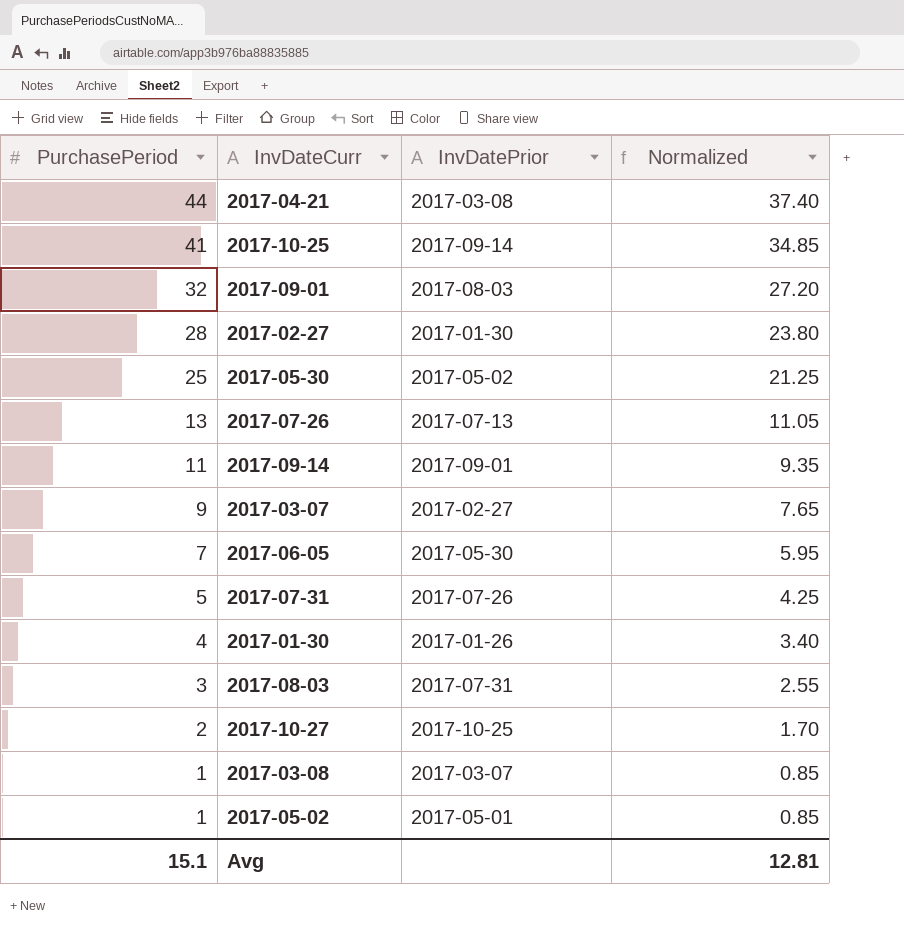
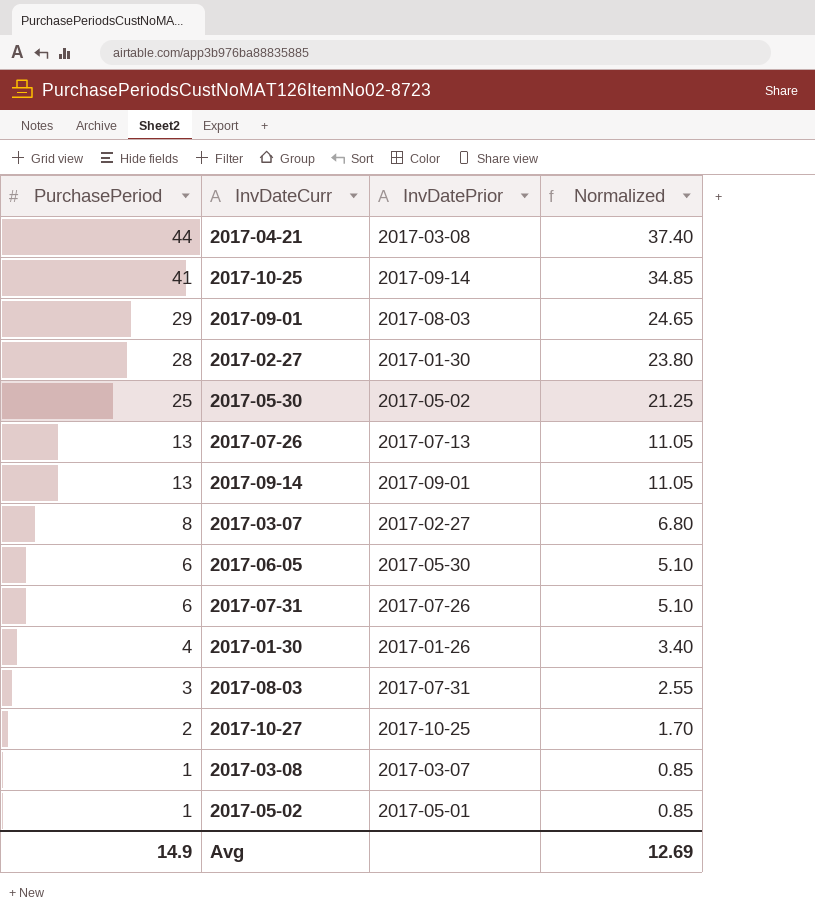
2017-09-01 | PurchasePeriod: 32 -> 29
2017-09-01 | Normalized: 27.20 -> 24.65
2017-09-14 | PurchasePeriod: 11 -> 13
2017-09-14 | Normalized: 9.35 -> 11.05
2017-03-07 | PurchasePeriod: 9 -> 8
2017-03-07 | Normalized: 7.65 -> 6.80
2017-06-05 | PurchasePeriod: 7 -> 6
2017-06-05 | Normalized: 5.95 -> 5.10
2017-07-31 | PurchasePeriod: 5 -> 6
2017-07-31 | Normalized: 4.25 -> 5.10
Avg | PurchasePeriod: 15.1 -> 14.9
Avg | Normalized: 12.81 -> 12.69

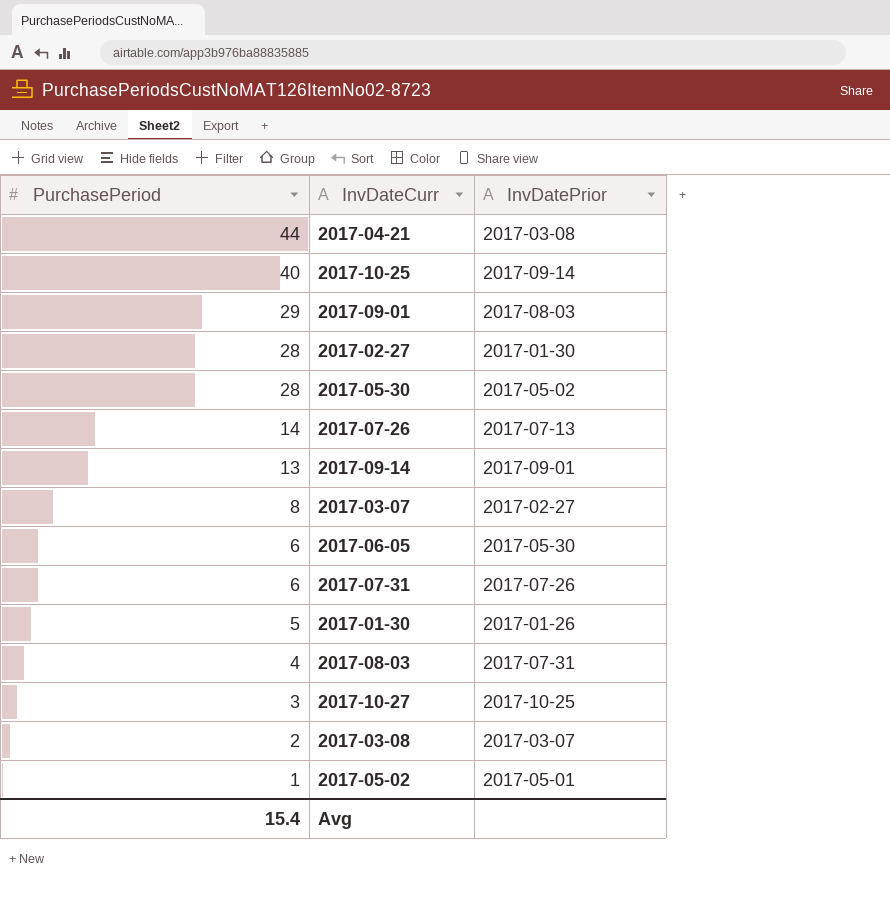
column Normalized | formula: [PurchasePeriod] * 0.85 -> none
2017-10-25 | PurchasePeriod: 41 -> 40
2017-05-30 | PurchasePeriod: 25 -> 28
2017-07-26 | PurchasePeriod: 13 -> 14
2017-01-30 | PurchasePeriod: 4 -> 5
2017-08-03 | PurchasePeriod: 3 -> 4
2017-10-27 | PurchasePeriod: 2 -> 3
2017-03-08 | PurchasePeriod: 1 -> 2
Avg | PurchasePeriod: 14.9 -> 15.4

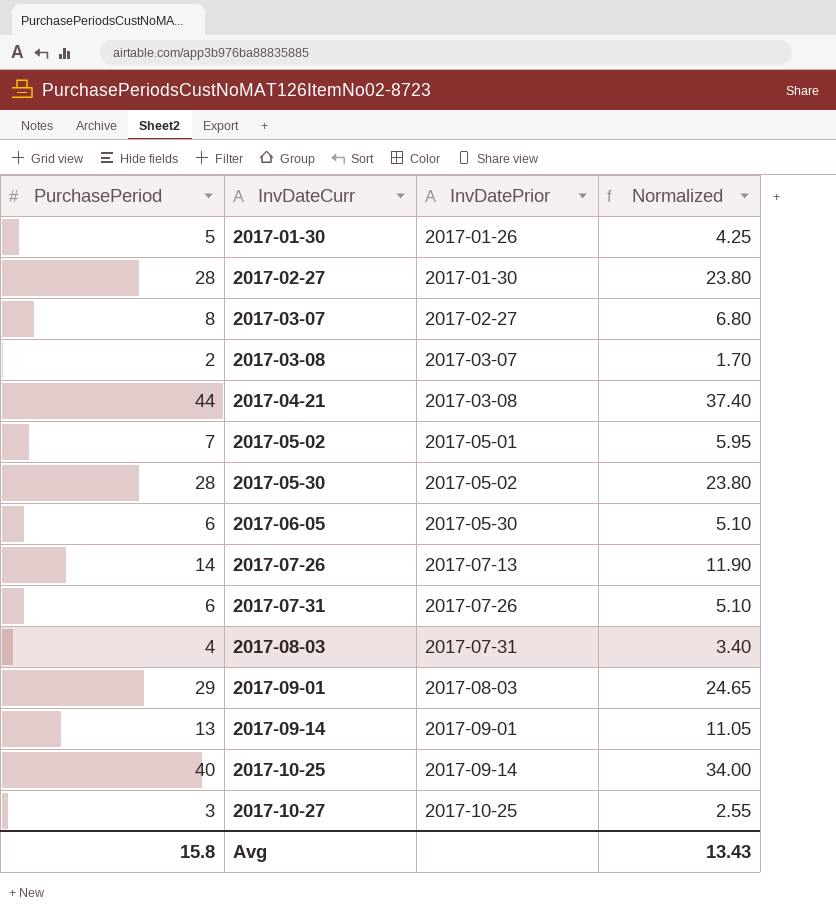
row order: PurchasePeriod descending -> InvDateCurr ascending
column Normalized | formula: none -> [PurchasePeriod] * 0.85
2017-05-02 | PurchasePeriod: 1 -> 7
Avg | PurchasePeriod: 15.4 -> 15.8

